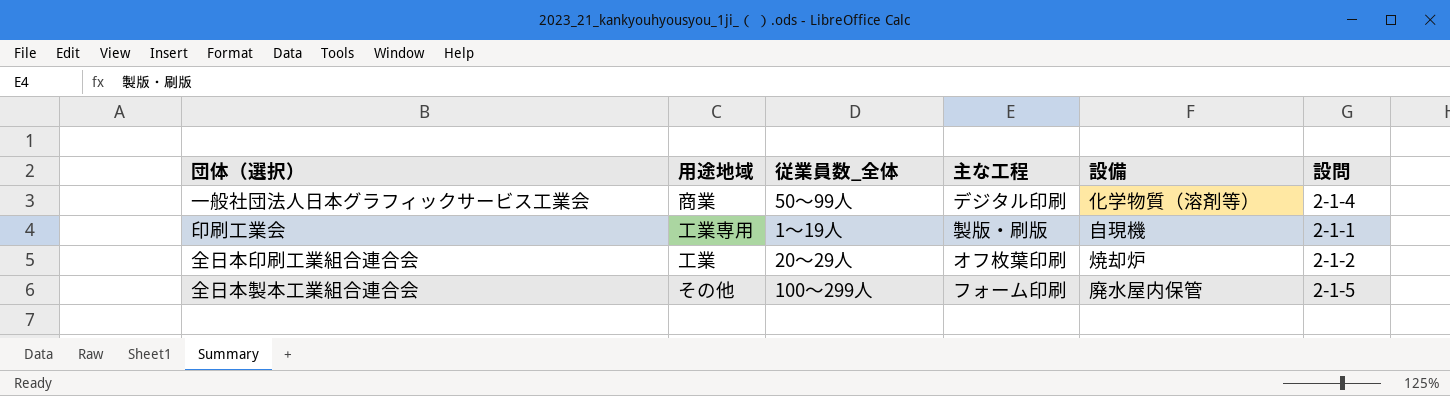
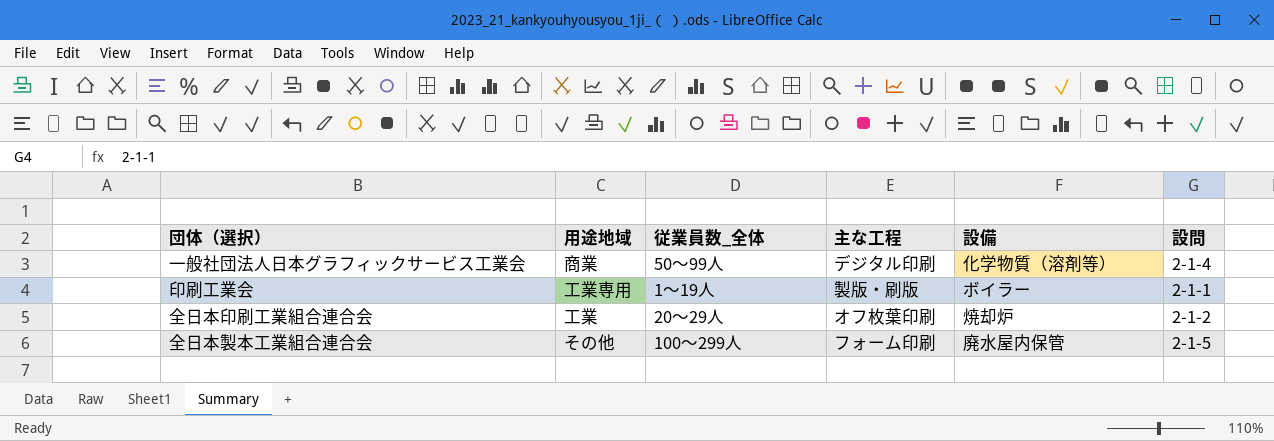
印刷工業会 | 設備: 自現機 -> ボイラー

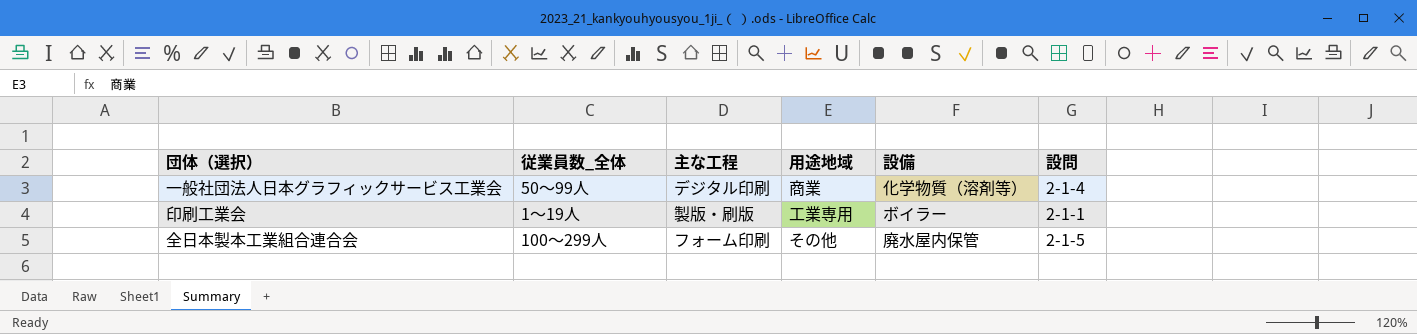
column 用途地域 | position: 2 -> 4
row 全日本印刷工業組合連合会: 工業 | 20～29人 | オフ枚葉印刷 | 焼却炉 | 2-1-2 -> none

